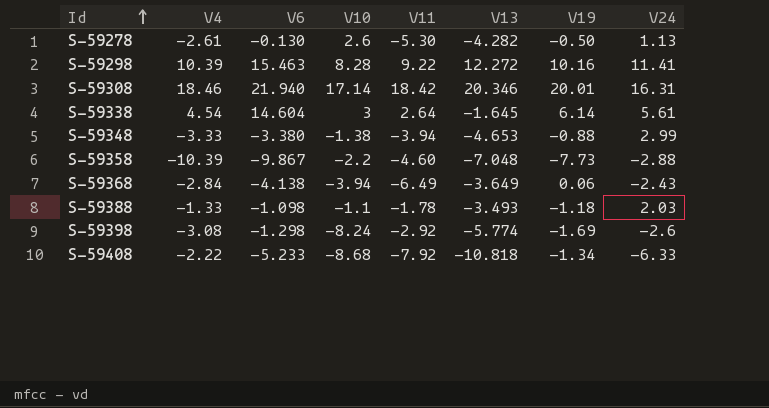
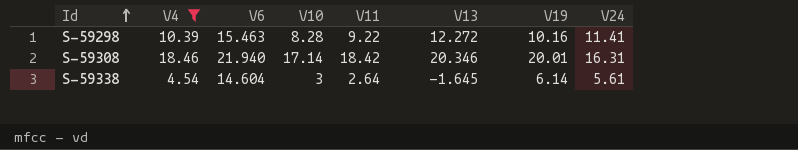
filter: none -> V4 >= 4.54

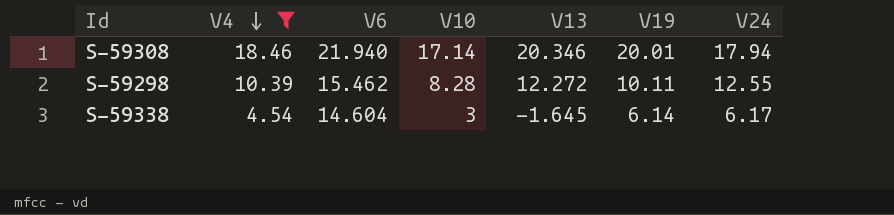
row order: Id ascending -> V4 descending
column V11 | position: 5 -> none
S-59308 | V24: 16.31 -> 17.94
S-59298 | V6: 15.463 -> 15.462
S-59298 | V19: 10.16 -> 10.11
S-59298 | V24: 11.41 -> 12.55
S-59338 | V24: 5.61 -> 6.17

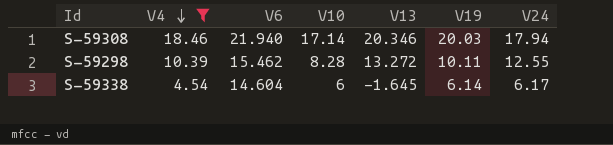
S-59308 | V19: 20.01 -> 20.03
S-59298 | V13: 12.272 -> 13.272
S-59338 | V10: 3 -> 6

